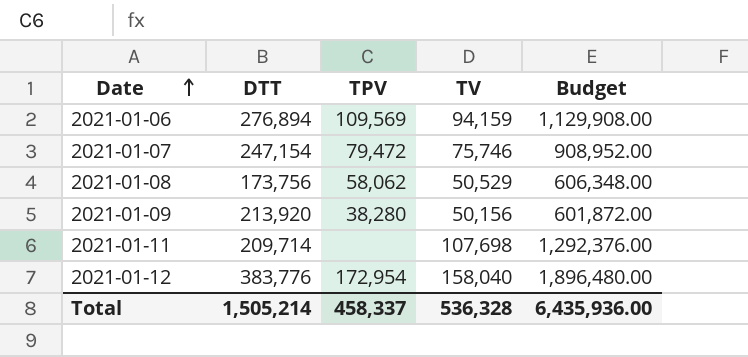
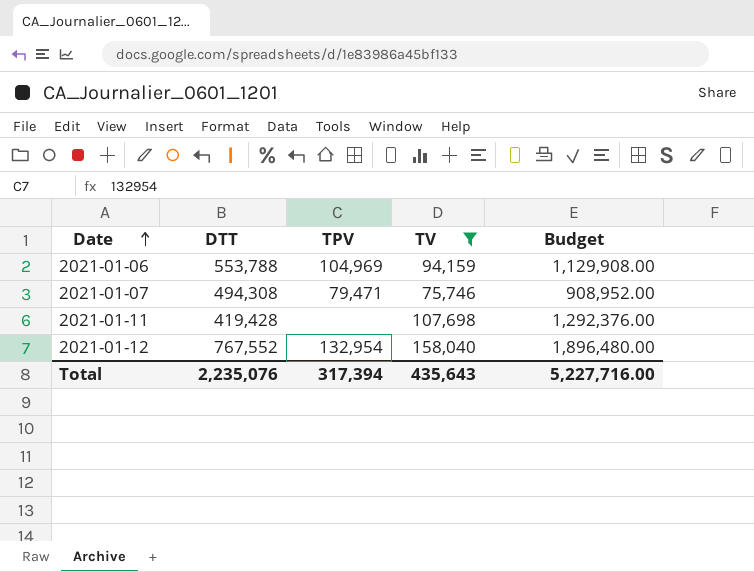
filter: none -> TV >= 75,746
2021-01-06 | DTT: 276,894 -> 553,788
2021-01-06 | TPV: 109,569 -> 104,969
2021-01-07 | DTT: 247,154 -> 494,308
2021-01-07 | TPV: 79,472 -> 79,471
2021-01-11 | DTT: 209,714 -> 419,428
2021-01-12 | DTT: 383,776 -> 767,552
2021-01-12 | TPV: 172,954 -> 132,954
Total | DTT: 1,505,214 -> 2,235,076
Total | TPV: 458,337 -> 317,394
Total | TV: 536,328 -> 435,643
Total | Budget: 6,435,936.00 -> 5,227,716.00

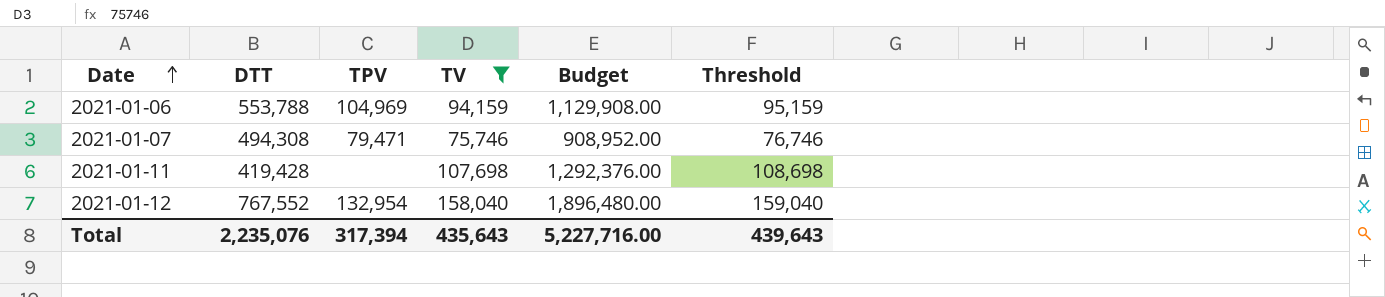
column Threshold | formula: none -> [TV] + 1000

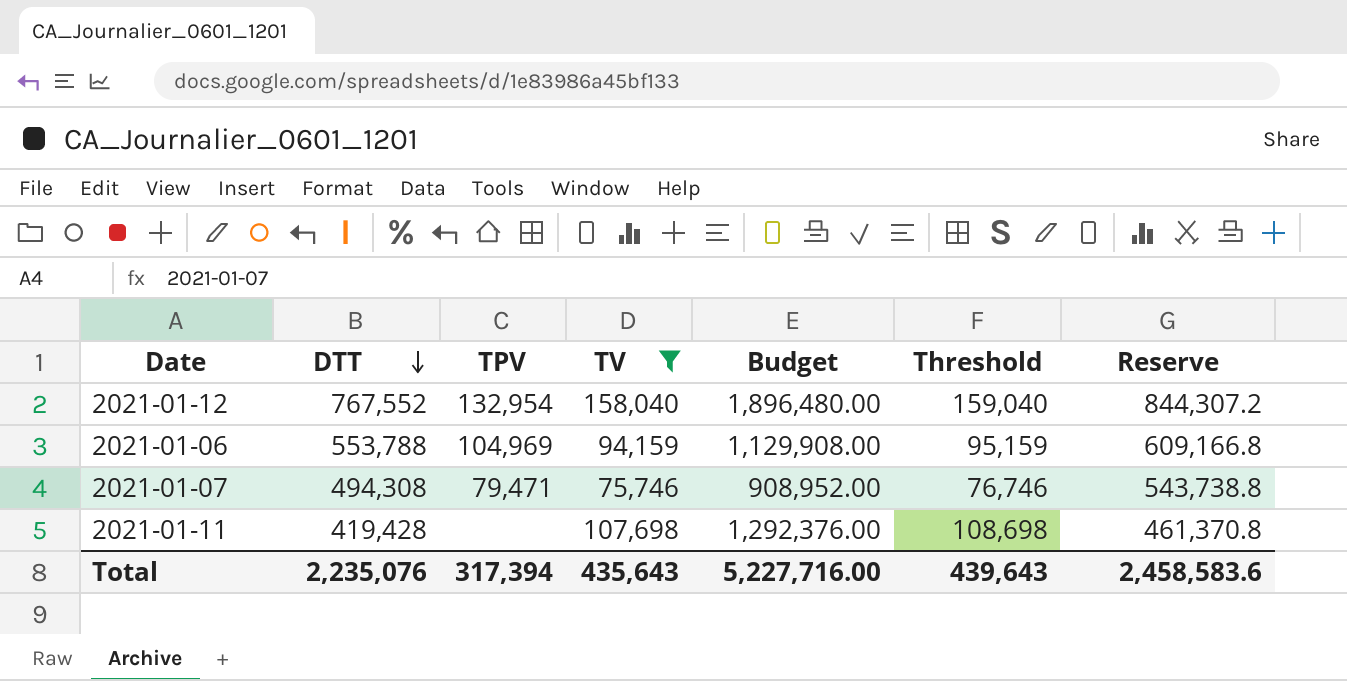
row order: Date ascending -> DTT descending
column Reserve | formula: none -> [DTT] * 1.1

